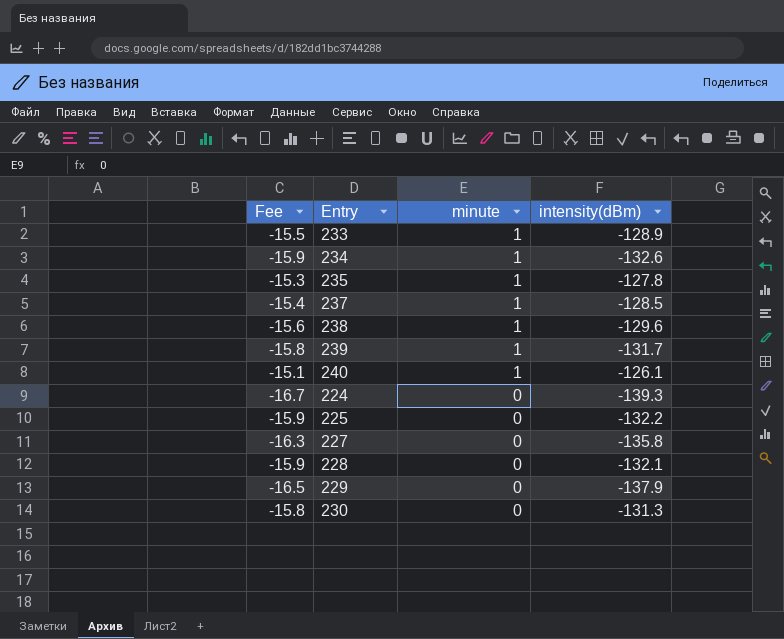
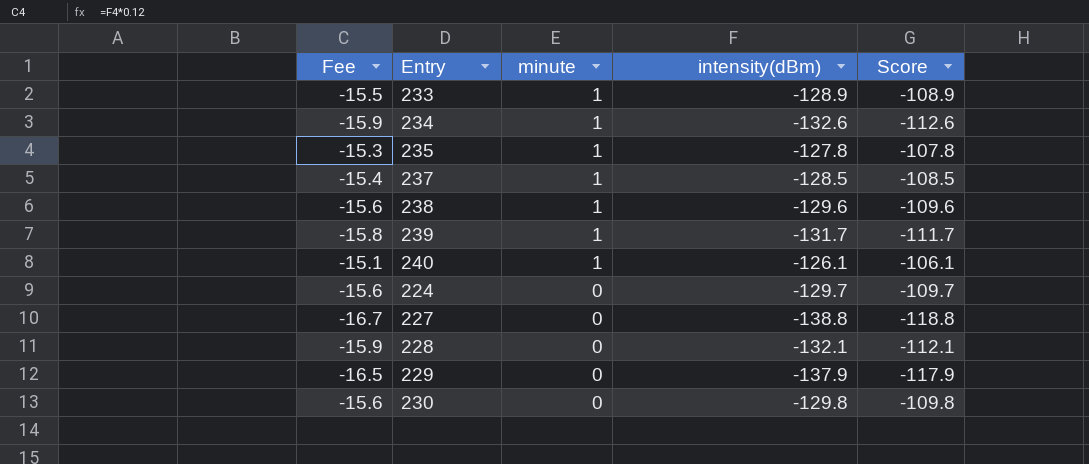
column Score | formula: none -> [intensity(dBm)] + 20
row 225: -15.9 | 0 | -132.2 -> none
224 | Fee: -16.7 -> -15.6
224 | intensity(dBm): -139.3 -> -129.7
227 | Fee: -16.3 -> -16.7
227 | intensity(dBm): -135.8 -> -138.8
230 | Fee: -15.8 -> -15.6
230 | intensity(dBm): -131.3 -> -129.8

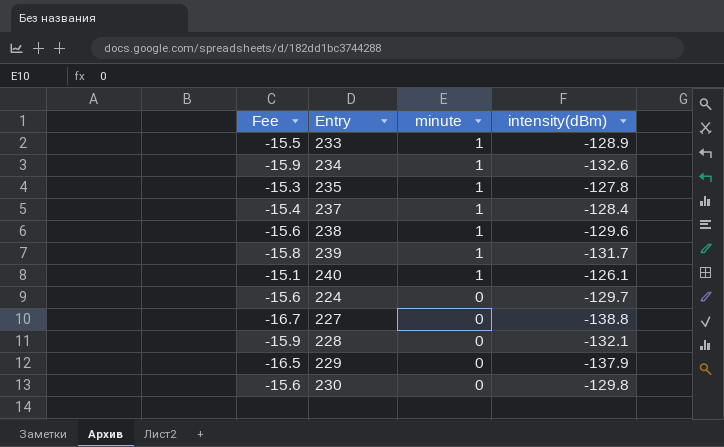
column Score | formula: [intensity(dBm)] + 20 -> none
237 | intensity(dBm): -128.5 -> -128.4

